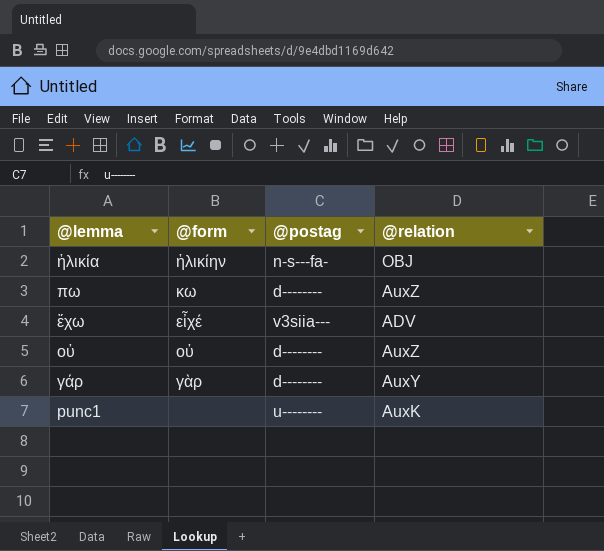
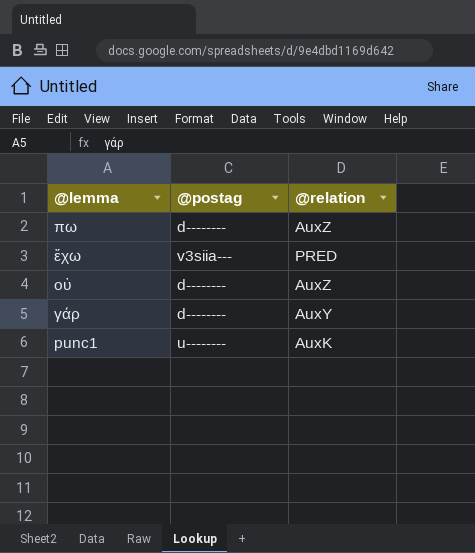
column @form | position: 2 -> none
row ἡλικία: ἡλικίην | n-s---fa- | OBJ -> none
ἔχω | @relation: ADV -> PRED

